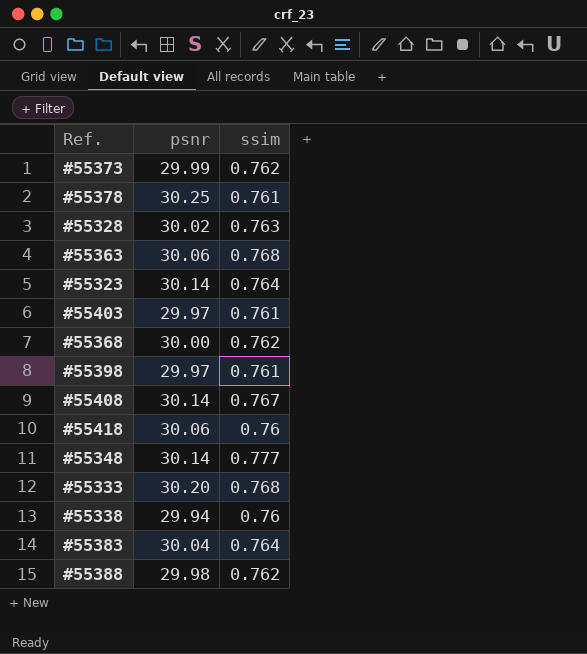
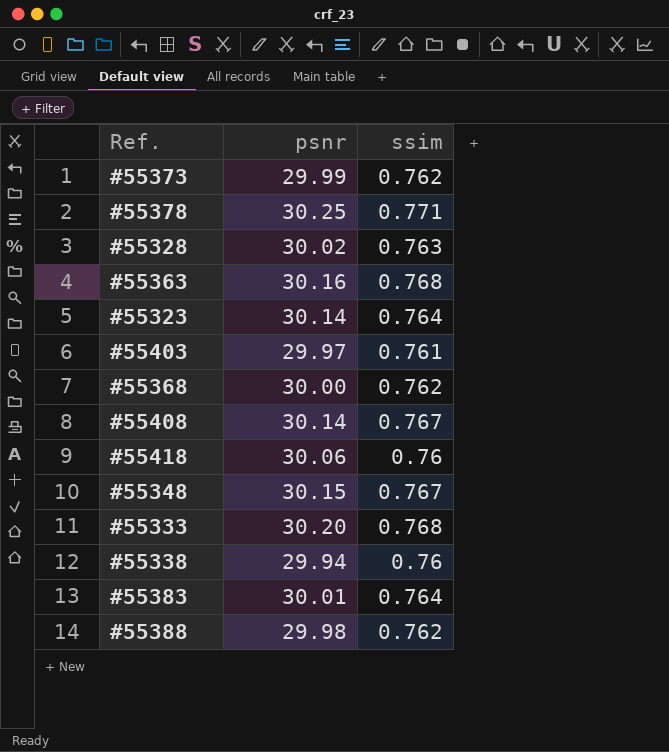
row #55398: 29.97 | 0.761 -> none
#55378 | ssim: 0.761 -> 0.771
#55363 | psnr: 30.06 -> 30.16
#55348 | psnr: 30.14 -> 30.15
#55348 | ssim: 0.777 -> 0.767
#55383 | psnr: 30.04 -> 30.01

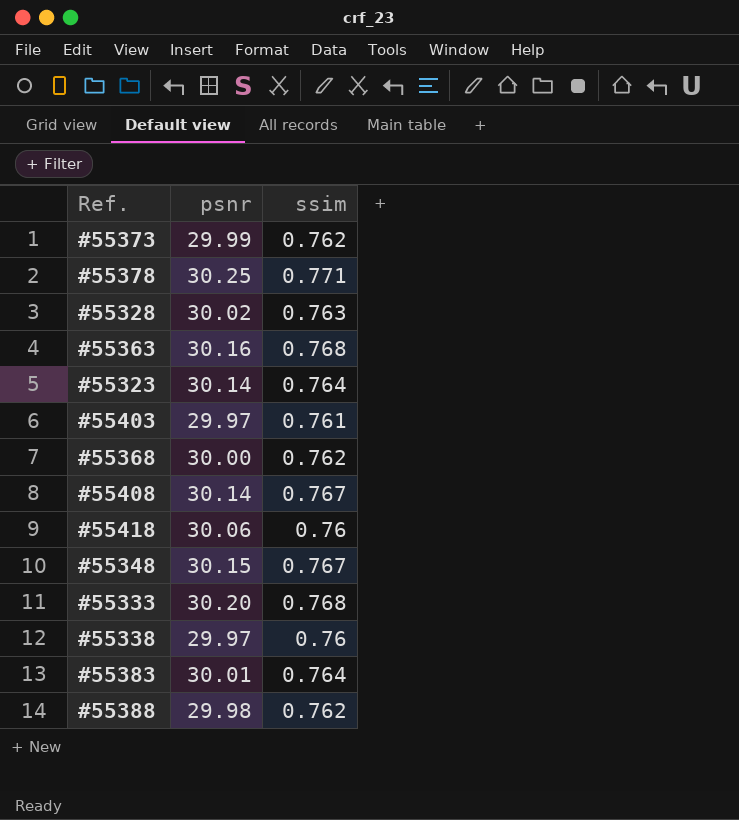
#55338 | psnr: 29.94 -> 29.97

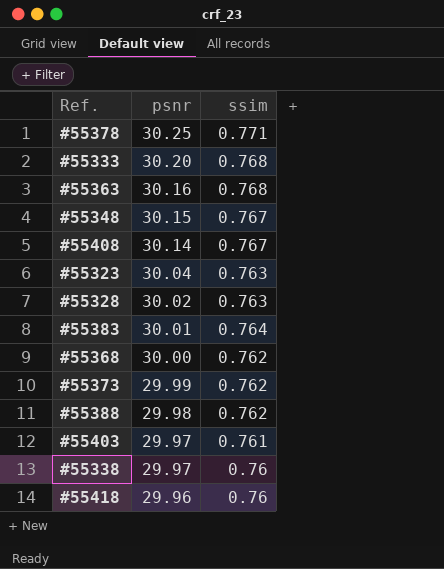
row order: none -> psnr descending
#55323 | psnr: 30.14 -> 30.04
#55323 | ssim: 0.764 -> 0.763
#55418 | psnr: 30.06 -> 29.96

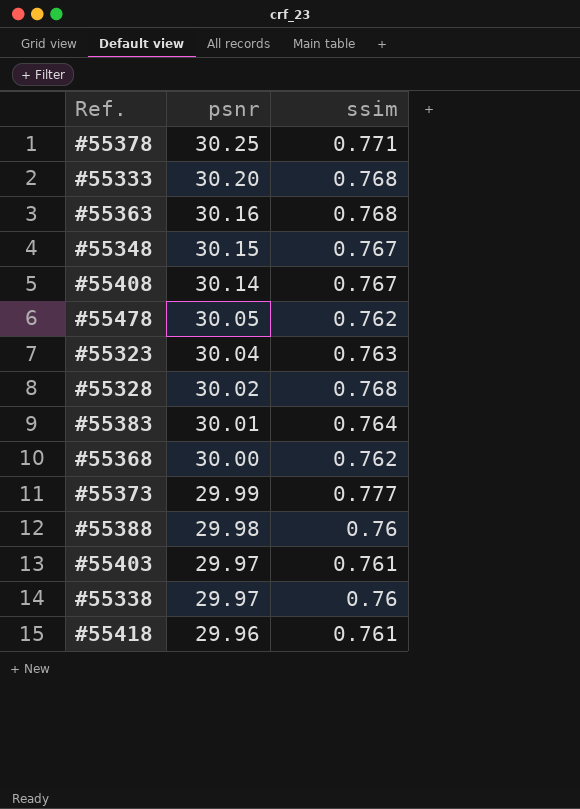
row #55478: none -> 30.05 | 0.762
#55328 | ssim: 0.763 -> 0.768
#55373 | ssim: 0.762 -> 0.777
#55388 | ssim: 0.762 -> 0.76
#55418 | ssim: 0.76 -> 0.761

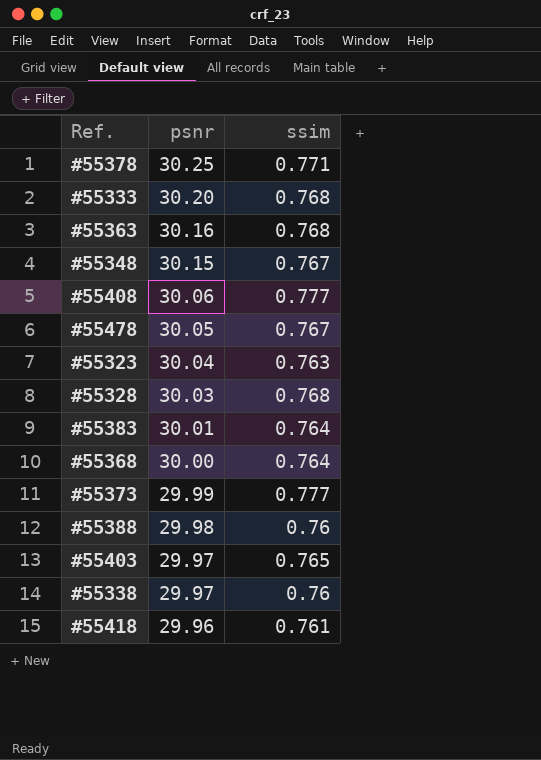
#55408 | psnr: 30.14 -> 30.06
#55408 | ssim: 0.767 -> 0.777
#55478 | ssim: 0.762 -> 0.767
#55328 | psnr: 30.02 -> 30.03
#55368 | ssim: 0.762 -> 0.764
#55403 | ssim: 0.761 -> 0.765

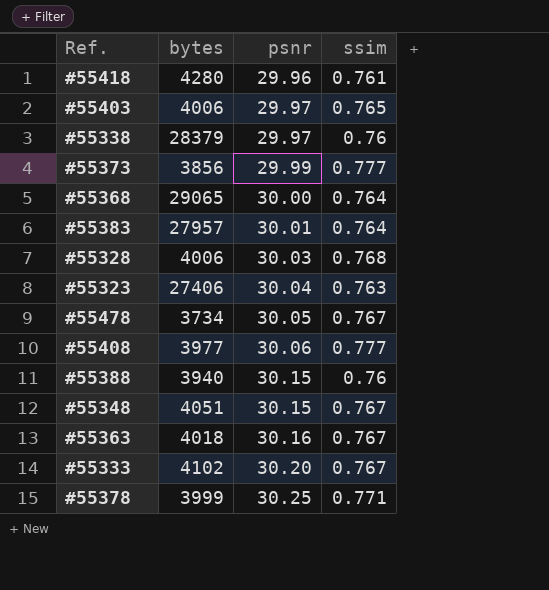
row order: psnr descending -> psnr ascending
column bytes | position: none -> 2
#55388 | psnr: 29.98 -> 30.15
#55363 | ssim: 0.768 -> 0.767
#55333 | ssim: 0.768 -> 0.767

